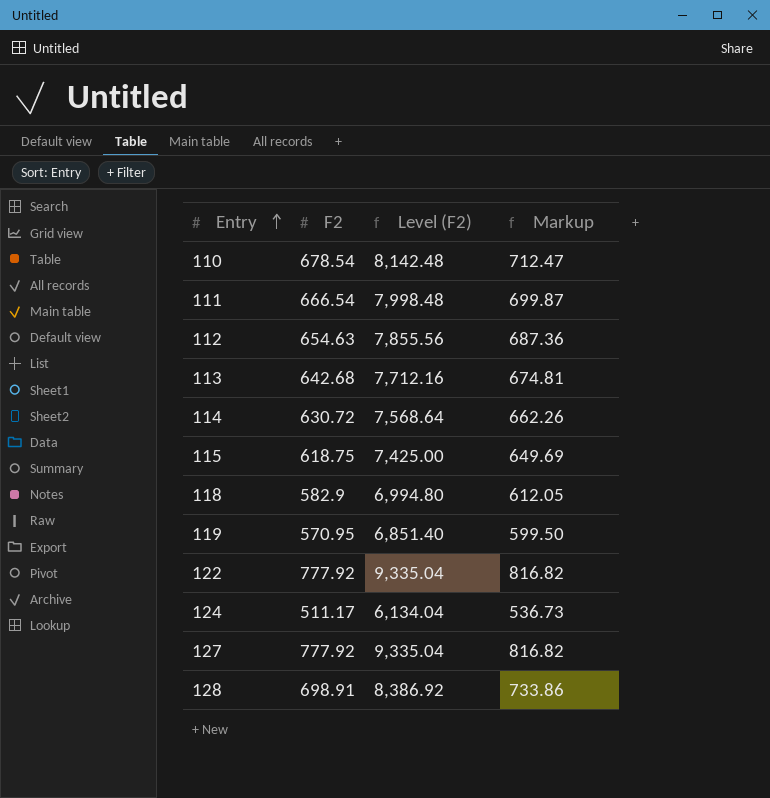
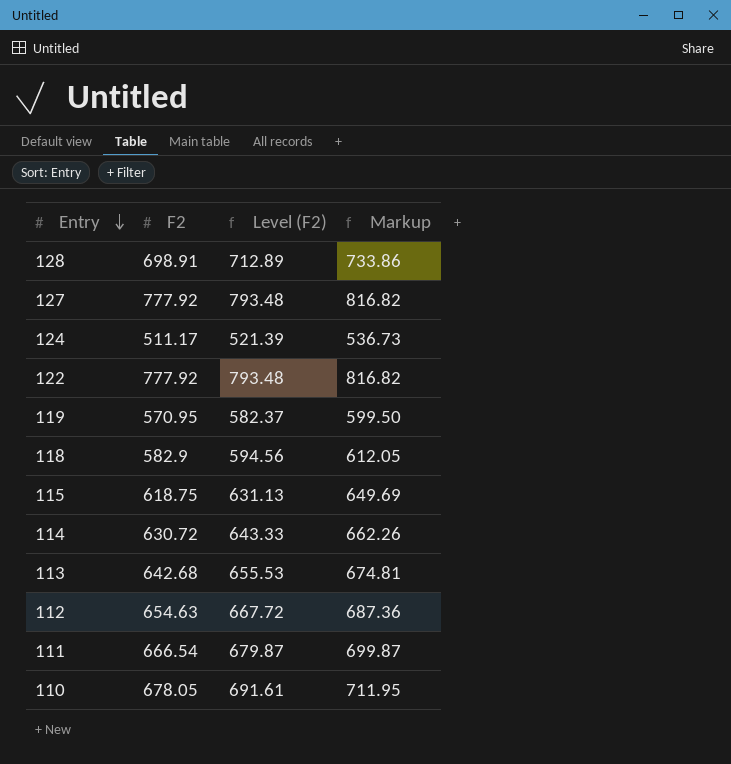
row order: Entry ascending -> Entry descending
column Level (F2) | formula: [F2] * 12 -> [F2] * 1.02
110 | F2: 678.54 -> 678.05
110 | Markup: 712.47 -> 711.95

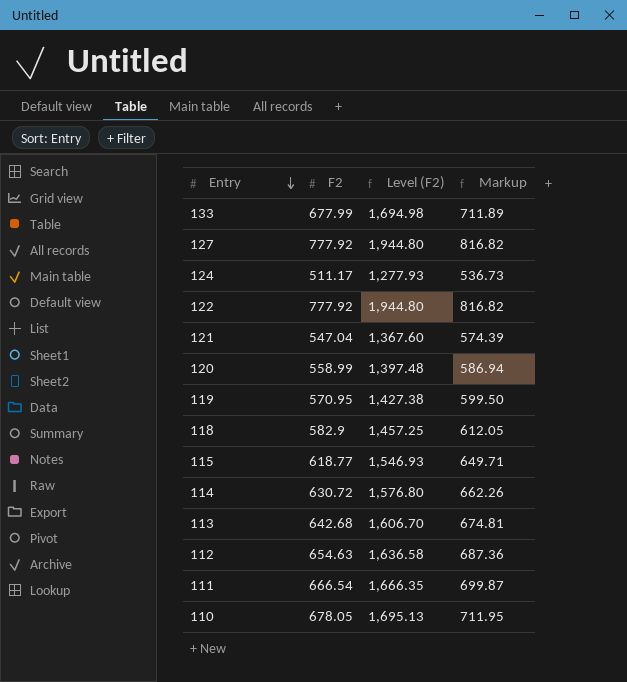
column Level (F2) | formula: [F2] * 1.02 -> [F2] * 2.5
row 128: 698.91 | 712.89 | 733.86 -> none
row 133: none -> 677.99 | 1,694.98 | 711.89
row 121: none -> 547.04 | 1,367.60 | 574.39
row 120: none -> 558.99 | 1,397.48 | 586.94
115 | F2: 618.75 -> 618.77
115 | Markup: 649.69 -> 649.71

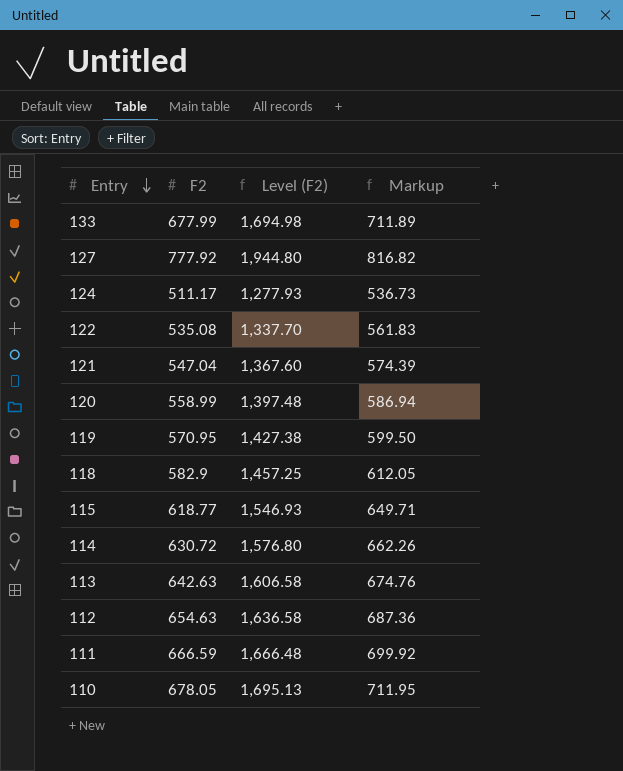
122 | F2: 777.92 -> 535.08
122 | Level (F2): 1,944.80 -> 1,337.70
122 | Markup: 816.82 -> 561.83
113 | F2: 642.68 -> 642.63
113 | Level (F2): 1,606.70 -> 1,606.58
113 | Markup: 674.81 -> 674.76
111 | F2: 666.54 -> 666.59
111 | Level (F2): 1,666.35 -> 1,666.48
111 | Markup: 699.87 -> 699.92

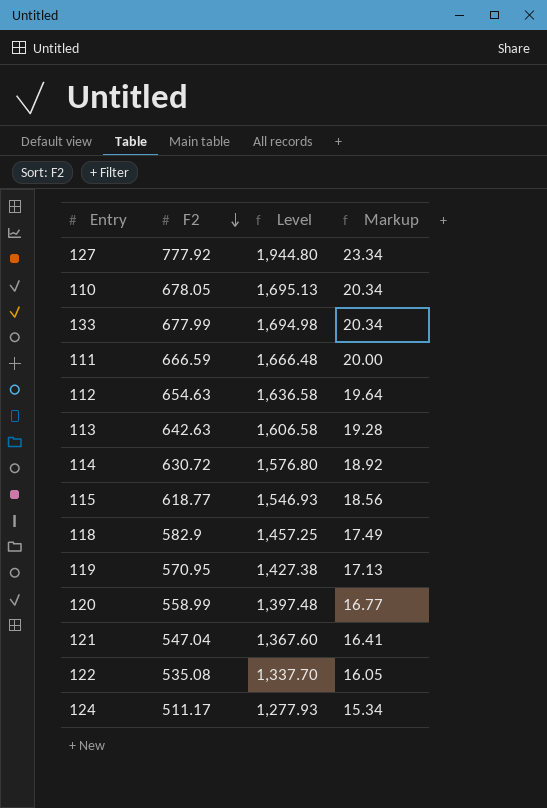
row order: Entry descending -> F2 descending
column name: Level (F2) -> Level
column Markup | formula: [F2] * 1.05 -> [F2] * 0.03

